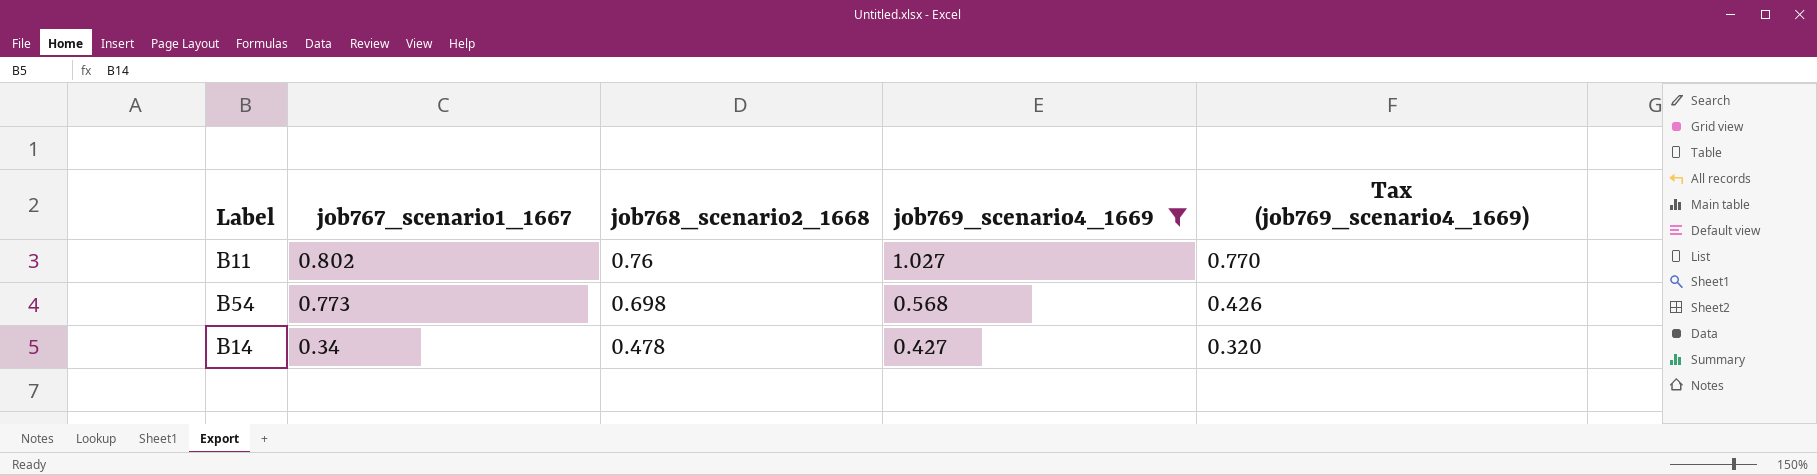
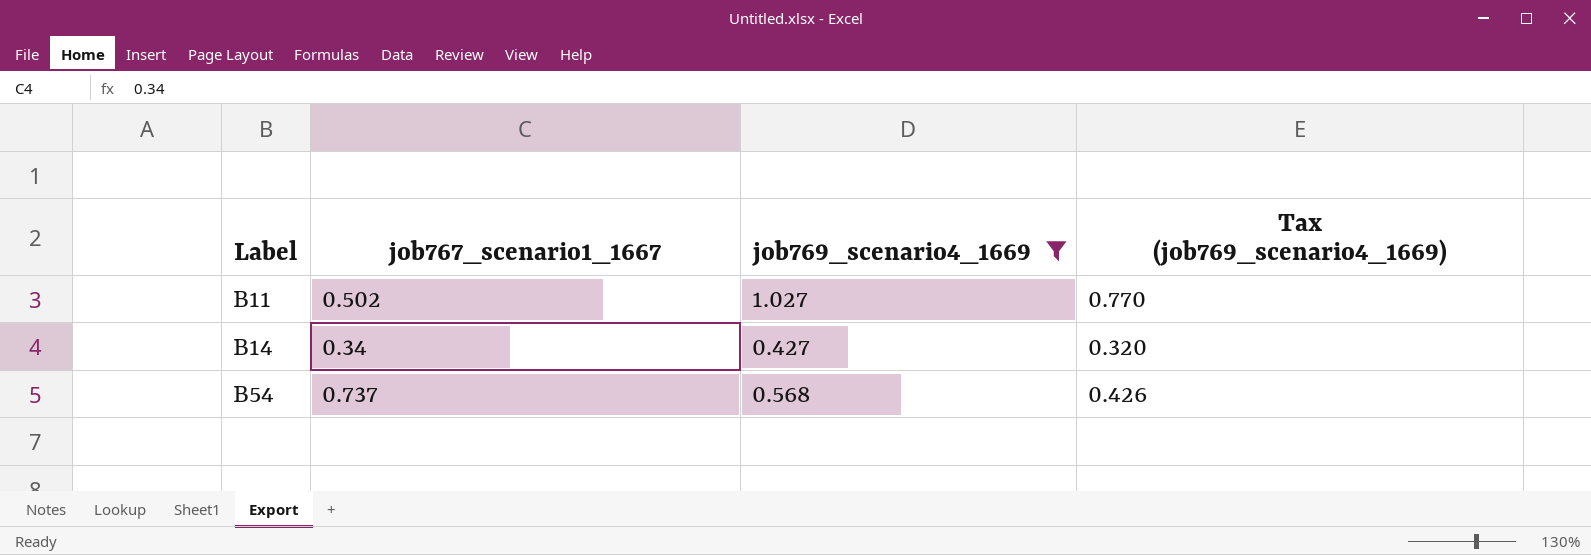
row order: job767_scenario1_1667 descending -> Label ascending
column job768_scenario2_1668 | position: 3 -> none
B11 | job767_scenario1_1667: 0.802 -> 0.502
B54 | job767_scenario1_1667: 0.773 -> 0.737

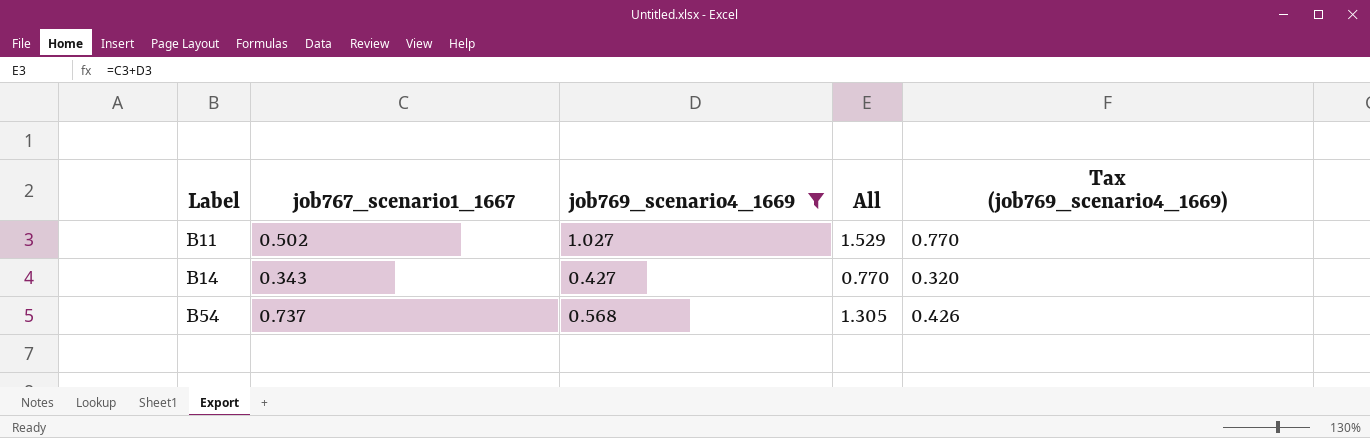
column All | formula: none -> [job767_scenario1_1667] + [job769_scenario4_1669]
B14 | job767_scenario1_1667: 0.34 -> 0.343

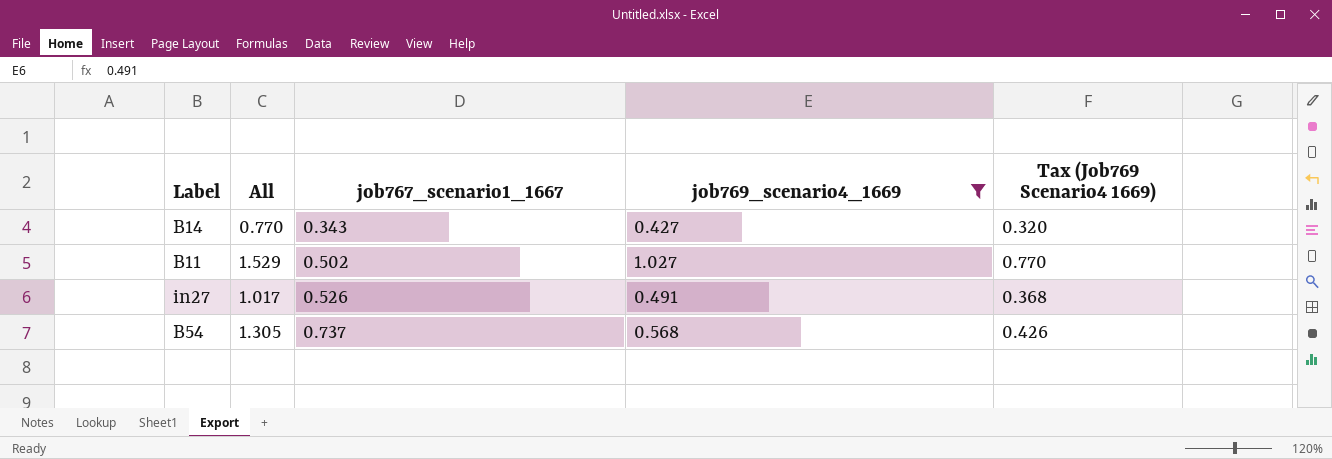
row order: Label ascending -> job767_scenario1_1667 ascending
column All | position: 4 -> 2
column name: Tax (job769_scenario4_1669) -> Tax (Job769 Scenario4 1669)
row in27: none -> 1.017 | 0.526 | 0.491 | 0.368

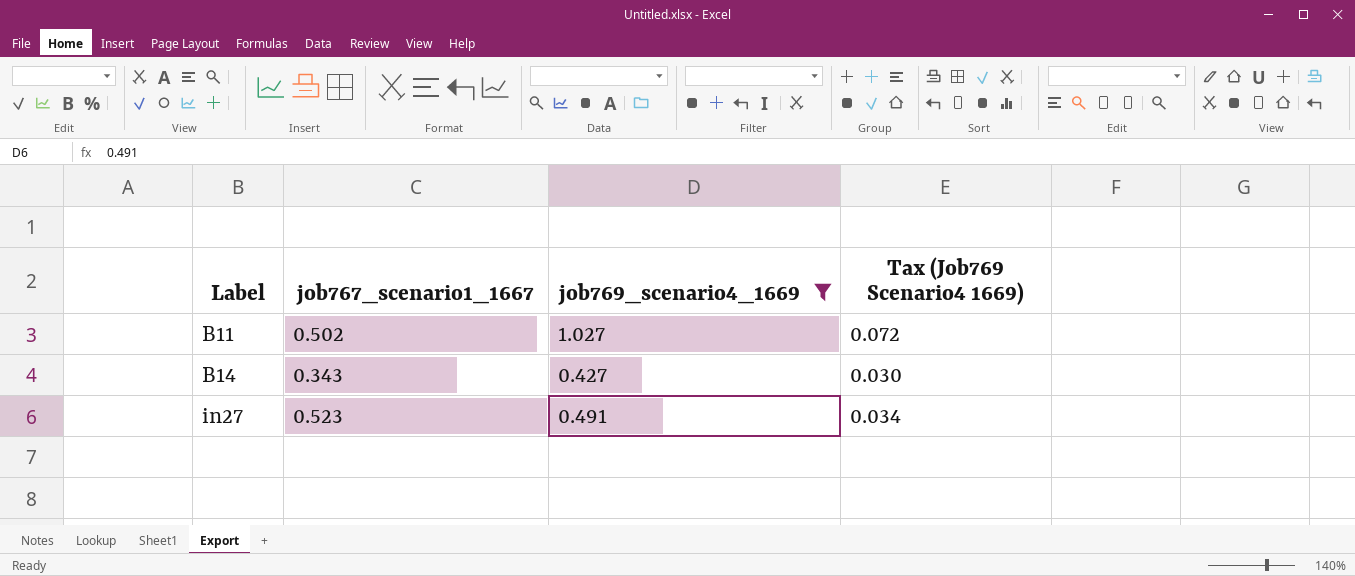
row order: job767_scenario1_1667 ascending -> Label ascending
column All | formula: [job767_scenario1_1667] + [job769_scenario4_1669] -> none
column Tax (Job769 Scenario4 1669) | formula: [job769_scenario4_1669] * 0.75 -> [job769_scenario4_1669] * 0.07
row B54: 1.305 | 0.737 | 0.568 | 0.426 -> none
in27 | job767_scenario1_1667: 0.526 -> 0.523

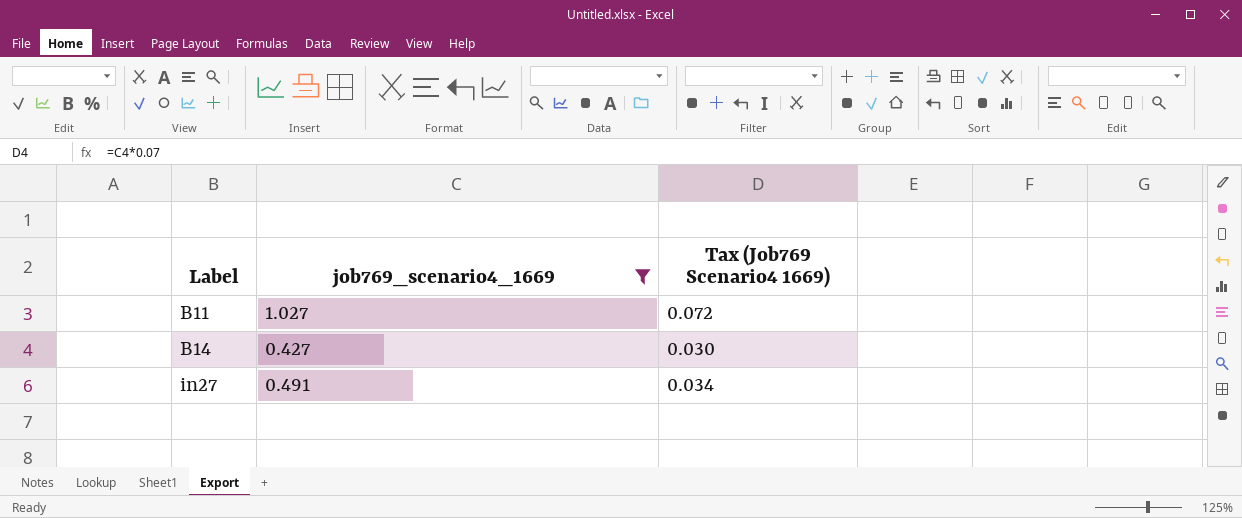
column job767_scenario1_1667 | position: 2 -> none

